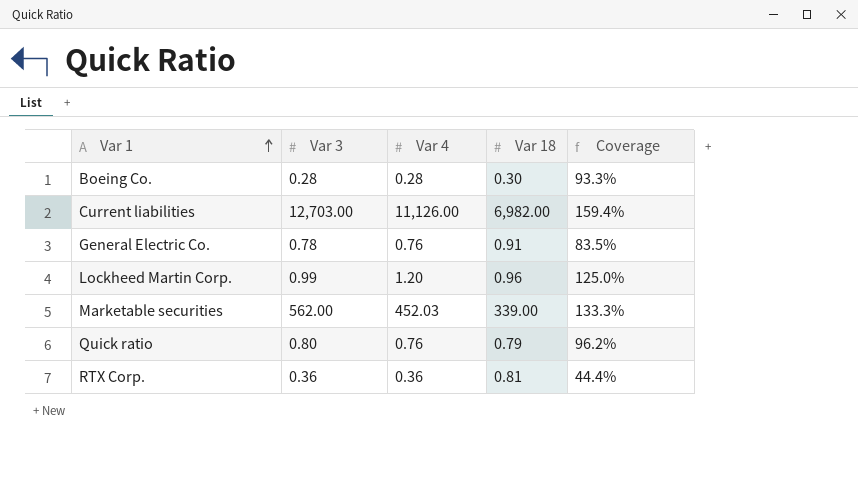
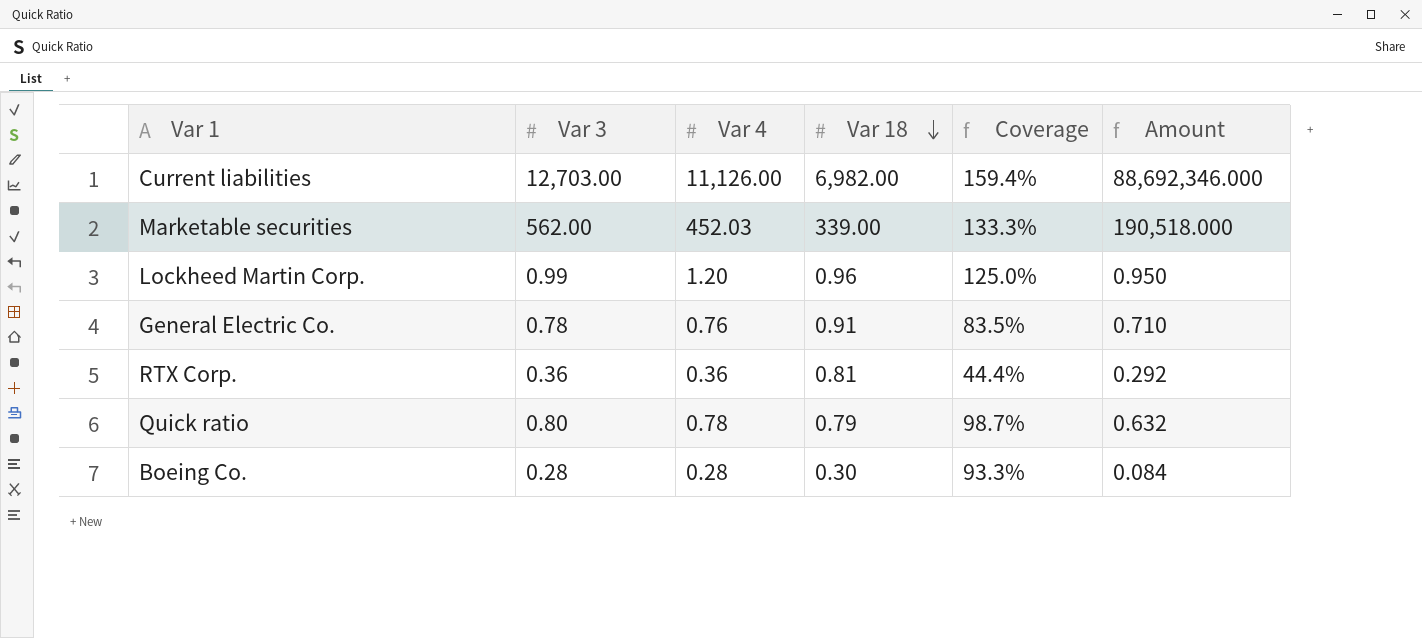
row order: Var 1 ascending -> Var 18 descending
column Amount | formula: none -> [Var 3] * [Var 18]
Quick ratio | Var 4: 0.76 -> 0.78
Quick ratio | Coverage: 96.2% -> 98.7%

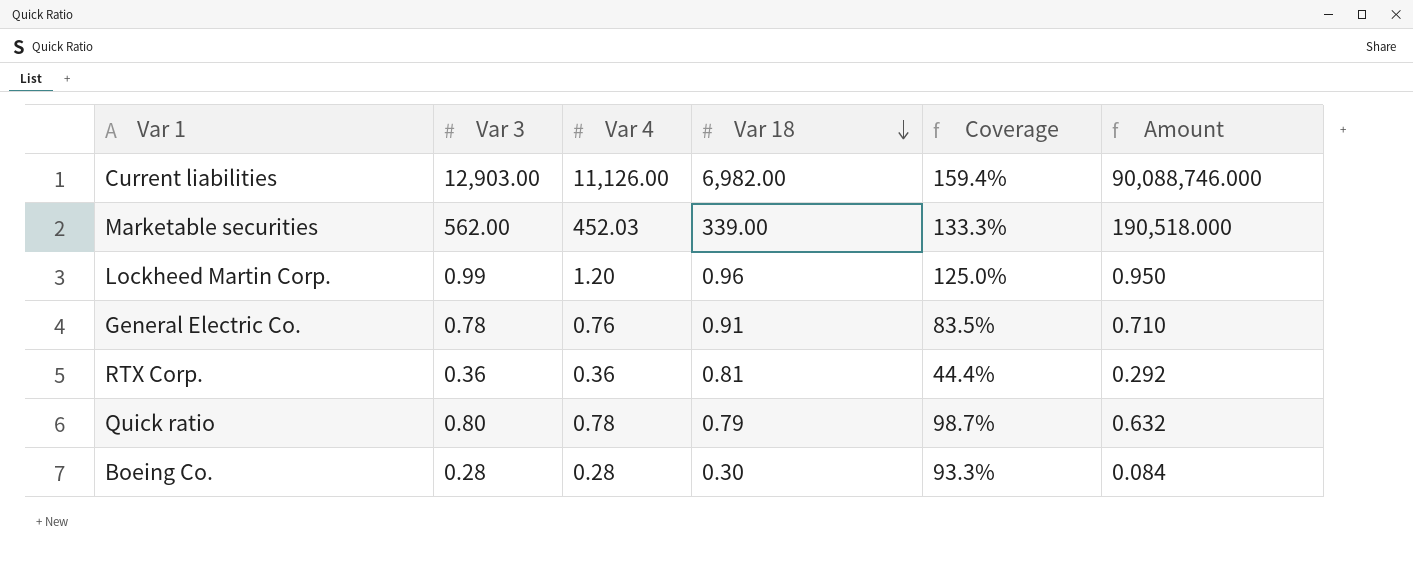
Current liabilities | Var 3: 12,703.00 -> 12,903.00
Current liabilities | Amount: 88,692,346.000 -> 90,088,746.000

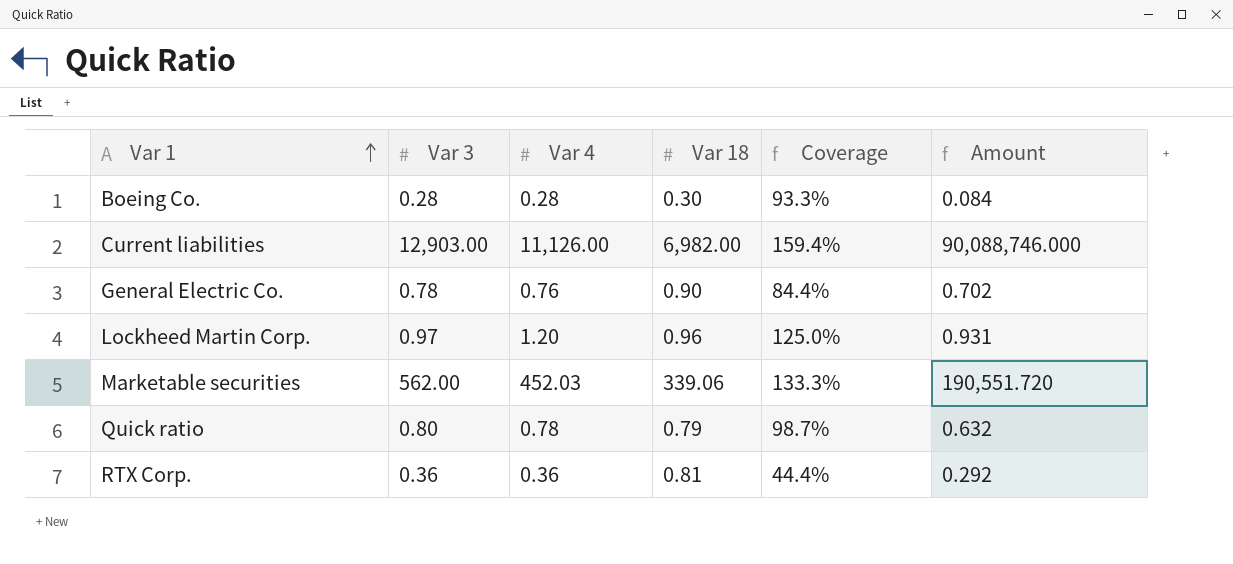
row order: Var 18 descending -> Var 1 ascending
General Electric Co. | Var 18: 0.91 -> 0.90
General Electric Co. | Coverage: 83.5% -> 84.4%
General Electric Co. | Amount: 0.710 -> 0.702
Lockheed Martin Corp. | Var 3: 0.99 -> 0.97
Lockheed Martin Corp. | Amount: 0.950 -> 0.931
Marketable securities | Var 18: 339.00 -> 339.06
Marketable securities | Amount: 190,518.000 -> 190,551.720

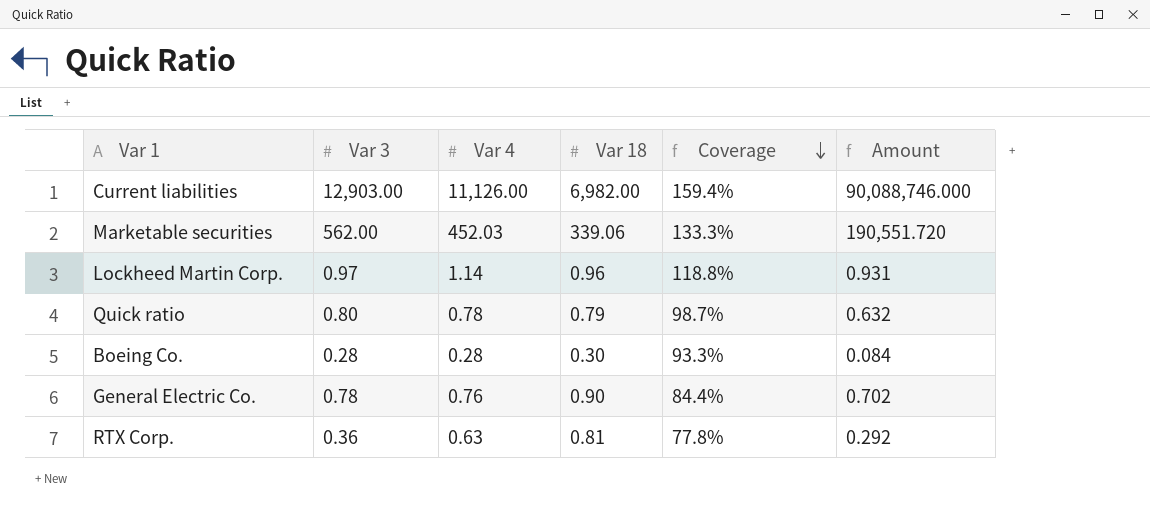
row order: Var 1 ascending -> Coverage descending
Lockheed Martin Corp. | Var 4: 1.20 -> 1.14
Lockheed Martin Corp. | Coverage: 125.0% -> 118.8%
RTX Corp. | Var 4: 0.36 -> 0.63
RTX Corp. | Coverage: 44.4% -> 77.8%

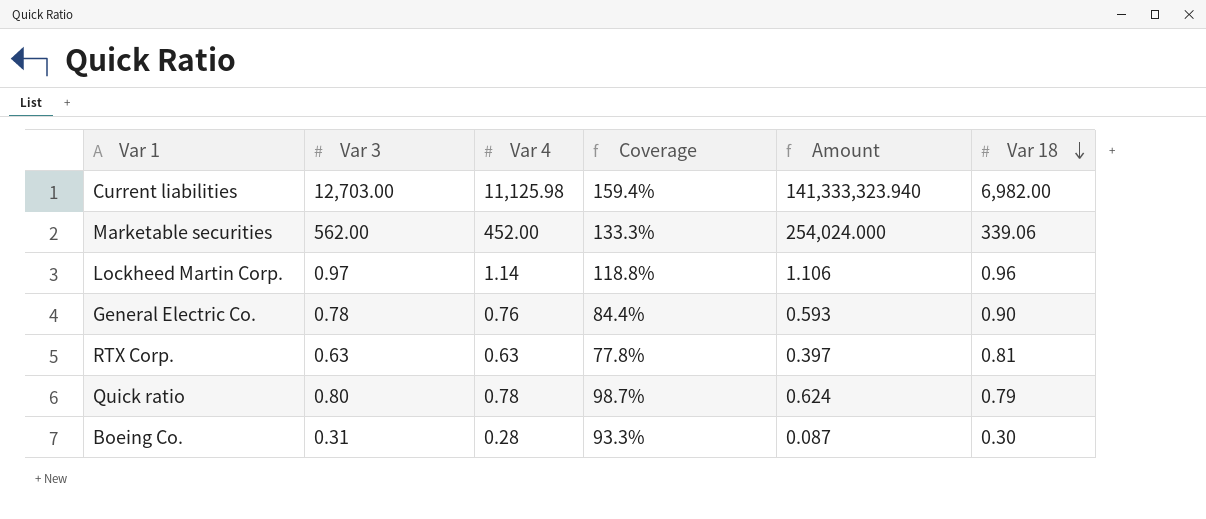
row order: Coverage descending -> Var 18 descending
column Amount | formula: [Var 3] * [Var 18] -> [Var 3] * [Var 4]
column Var 18 | position: 4 -> 6
Current liabilities | Var 3: 12,903.00 -> 12,703.00
Current liabilities | Var 4: 11,126.00 -> 11,125.98
Marketable securities | Var 4: 452.03 -> 452.00
RTX Corp. | Var 3: 0.36 -> 0.63
Boeing Co. | Var 3: 0.28 -> 0.31

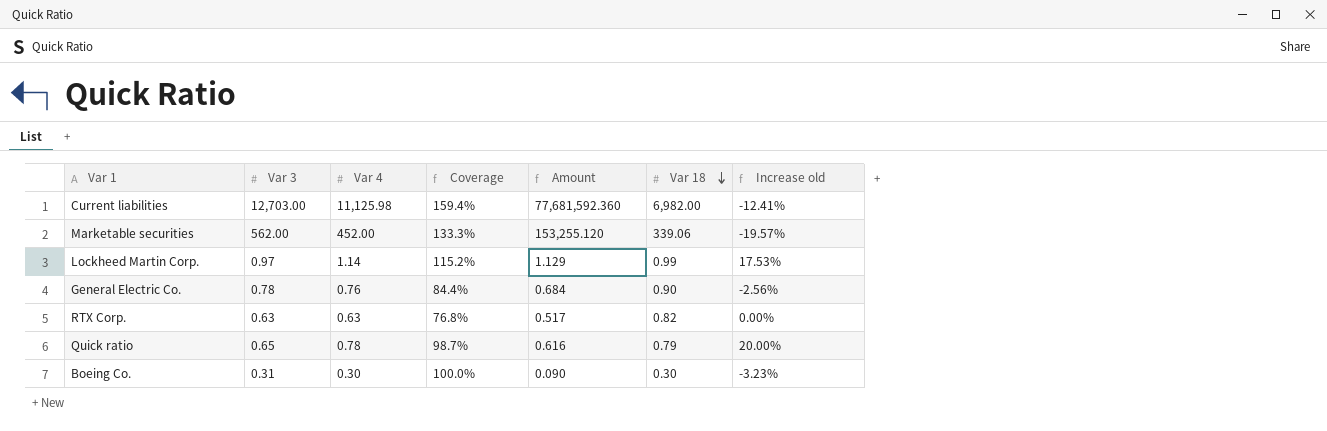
column Amount | formula: [Var 3] * [Var 4] -> [Var 4] * [Var 18]
column Increase old | formula: none -> ([Var 4] - [Var 3]) / [Var 3]
Lockheed Martin Corp. | Coverage: 118.8% -> 115.2%
Lockheed Martin Corp. | Var 18: 0.96 -> 0.99
RTX Corp. | Coverage: 77.8% -> 76.8%
RTX Corp. | Var 18: 0.81 -> 0.82
Quick ratio | Var 3: 0.80 -> 0.65
Boeing Co. | Var 4: 0.28 -> 0.30
Boeing Co. | Coverage: 93.3% -> 100.0%

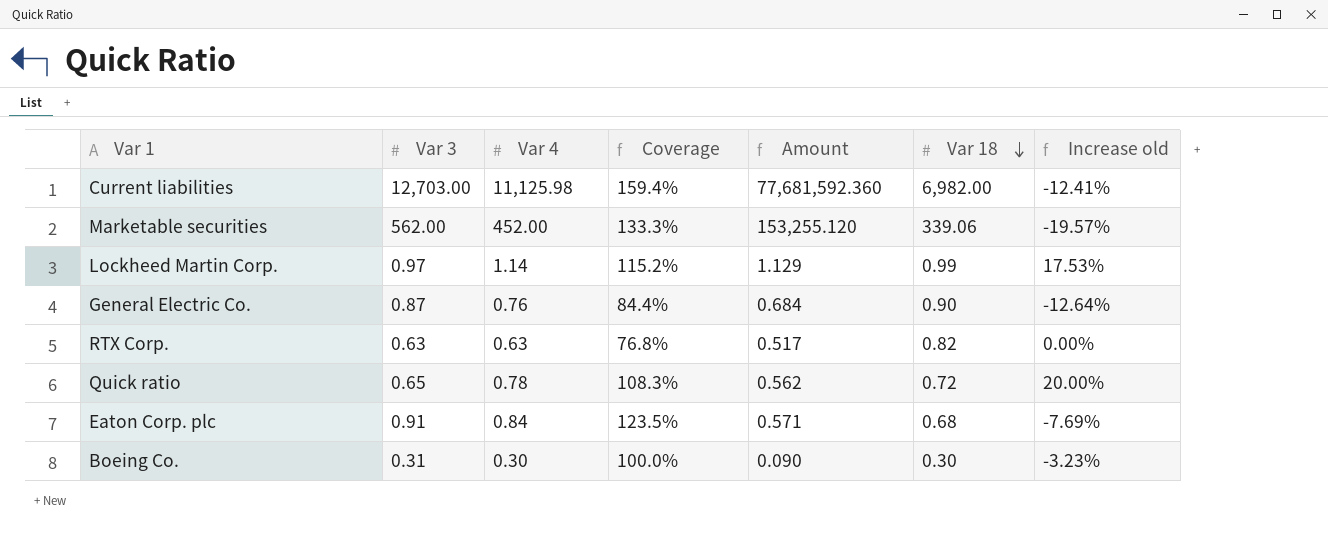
General Electric Co. | Var 3: 0.78 -> 0.87
General Electric Co. | Increase old: -2.56% -> -12.64%
Quick ratio | Coverage: 98.7% -> 108.3%
Quick ratio | Amount: 0.616 -> 0.562
Quick ratio | Var 18: 0.79 -> 0.72
row Eaton Corp. plc: none -> 0.91 | 0.84 | 123.5% | 0.571 | 0.68 | -7.69%

